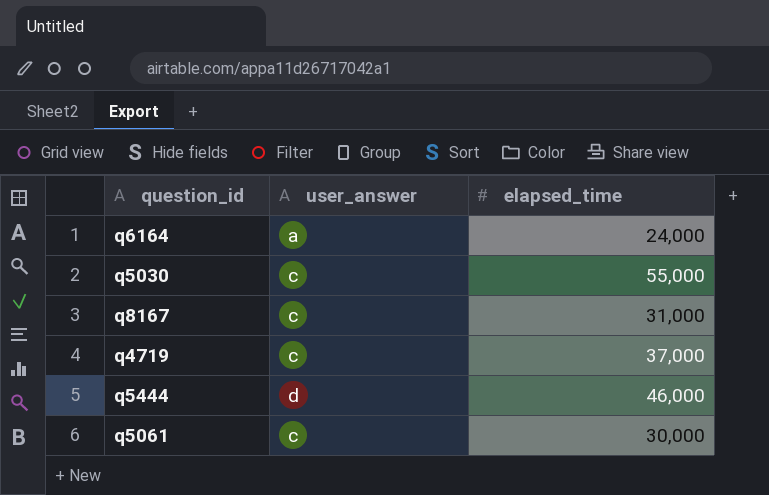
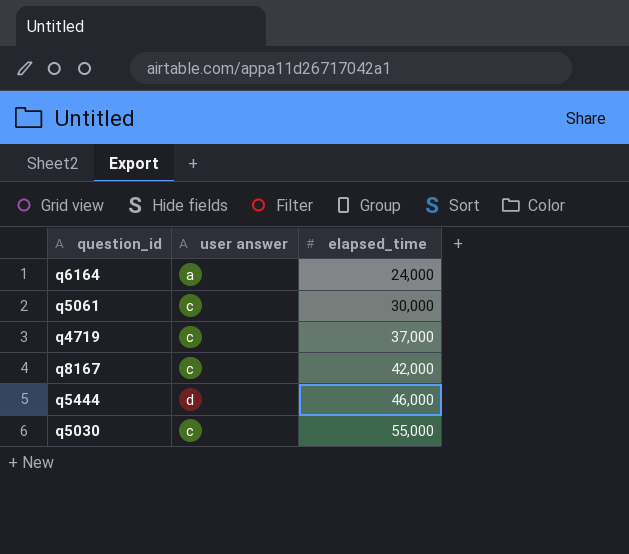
row order: none -> elapsed_time ascending
column name: user_answer -> user answer
q8167 | elapsed_time: 31,000 -> 42,000

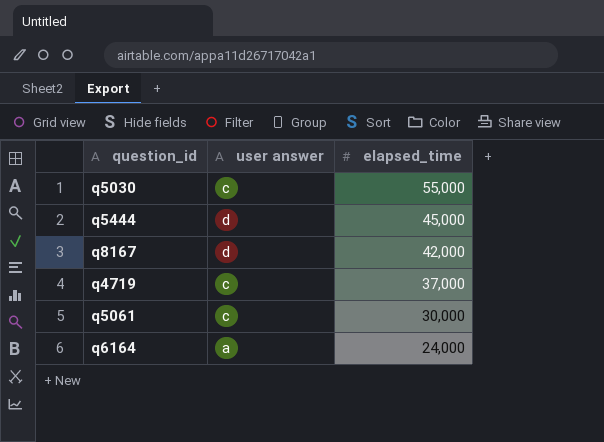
row order: elapsed_time ascending -> elapsed_time descending
q5444 | elapsed_time: 46,000 -> 45,000
q8167 | user answer: c -> d

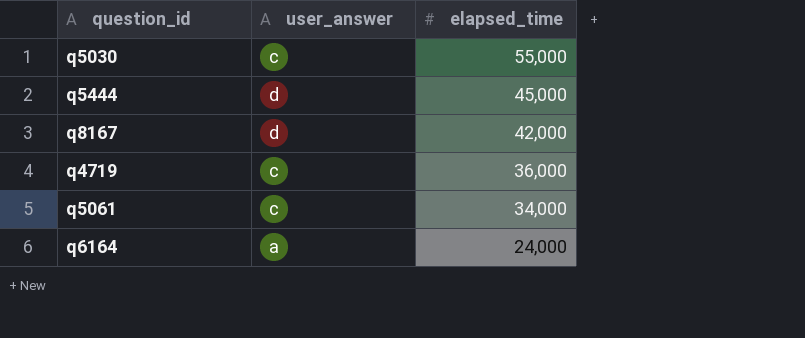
column name: user answer -> user_answer
q4719 | elapsed_time: 37,000 -> 36,000
q5061 | elapsed_time: 30,000 -> 34,000

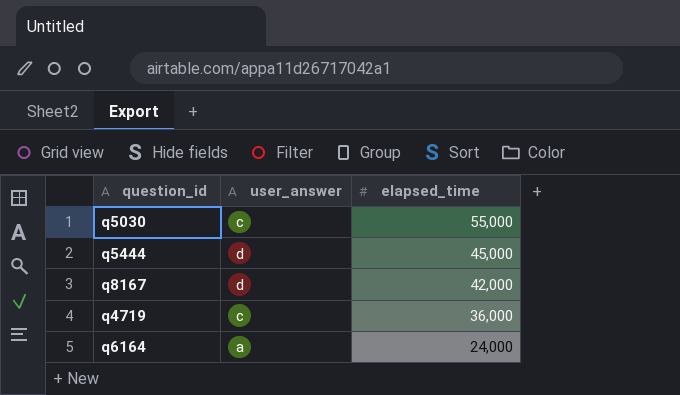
row q5061: c | 34,000 -> none

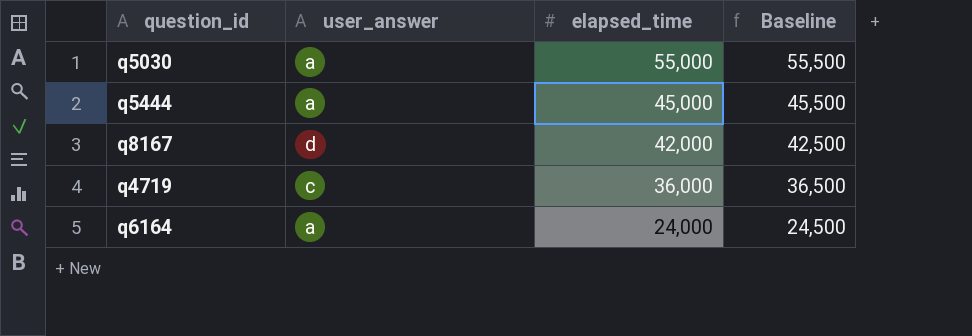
column Baseline | formula: none -> [elapsed_time] + 500
q5030 | user_answer: c -> a
q5444 | user_answer: d -> a

